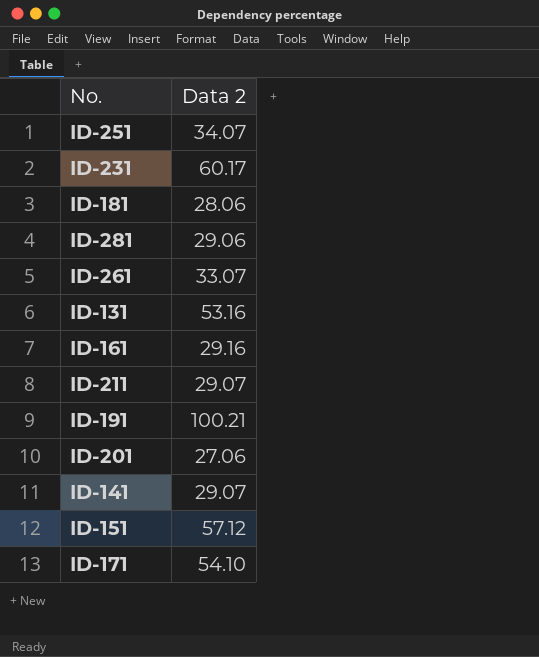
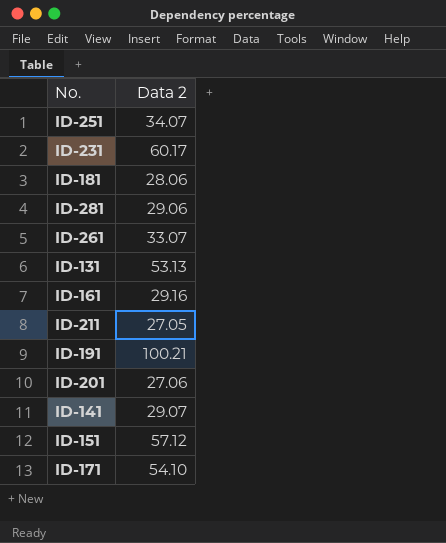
ID-131 | Data 2: 53.16 -> 53.13
ID-211 | Data 2: 29.07 -> 27.05

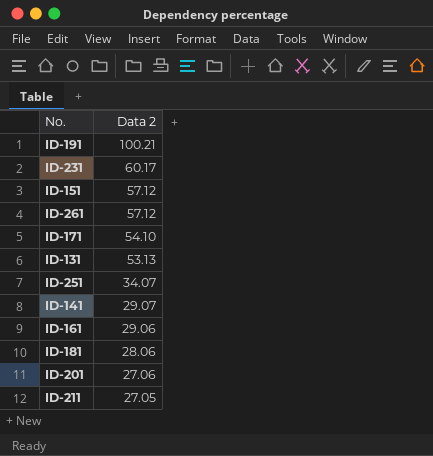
row order: none -> Data 2 descending
row ID-281: 29.06 -> none
ID-261 | Data 2: 33.07 -> 57.12
ID-161 | Data 2: 29.16 -> 29.06

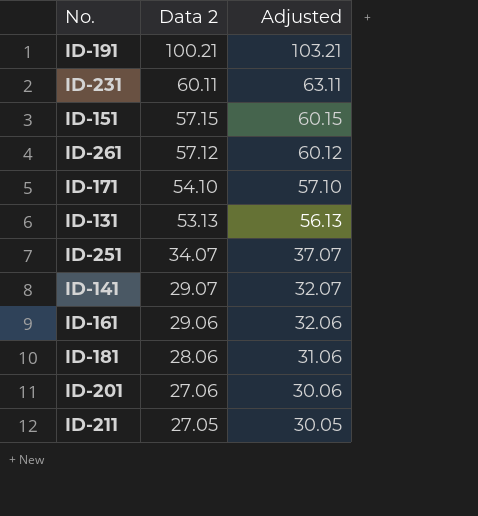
column Adjusted | formula: none -> [Data 2] + 3
ID-231 | Data 2: 60.17 -> 60.11
ID-151 | Data 2: 57.12 -> 57.15

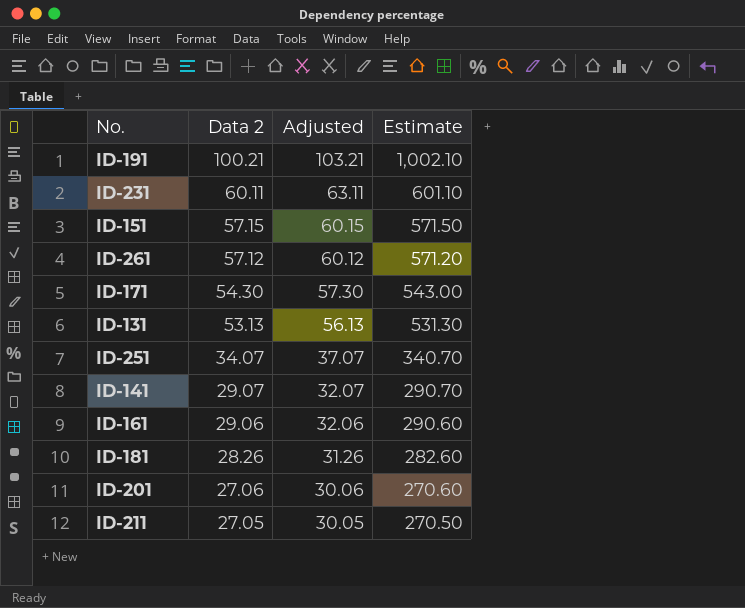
column Estimate | formula: none -> [Data 2] * 10
ID-171 | Data 2: 54.10 -> 54.30
ID-171 | Adjusted: 57.10 -> 57.30
ID-181 | Data 2: 28.06 -> 28.26
ID-181 | Adjusted: 31.06 -> 31.26

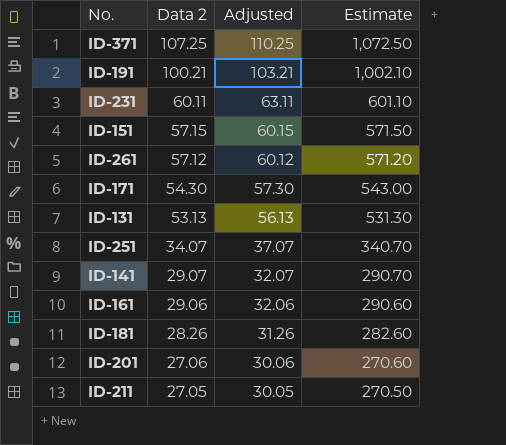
row ID-371: none -> 107.25 | 110.25 | 1,072.50

